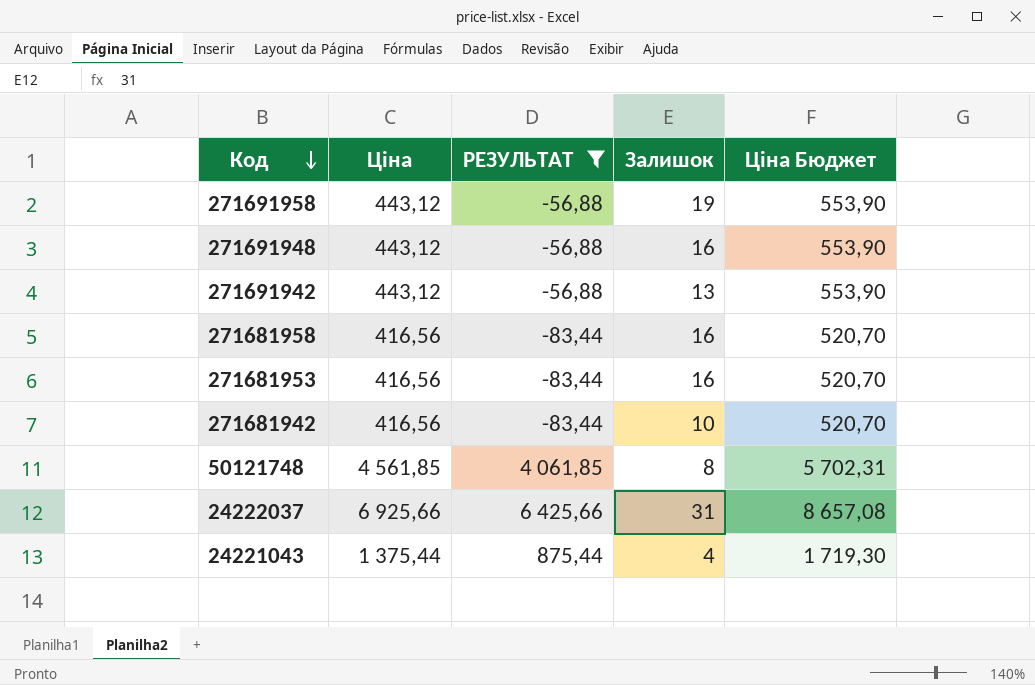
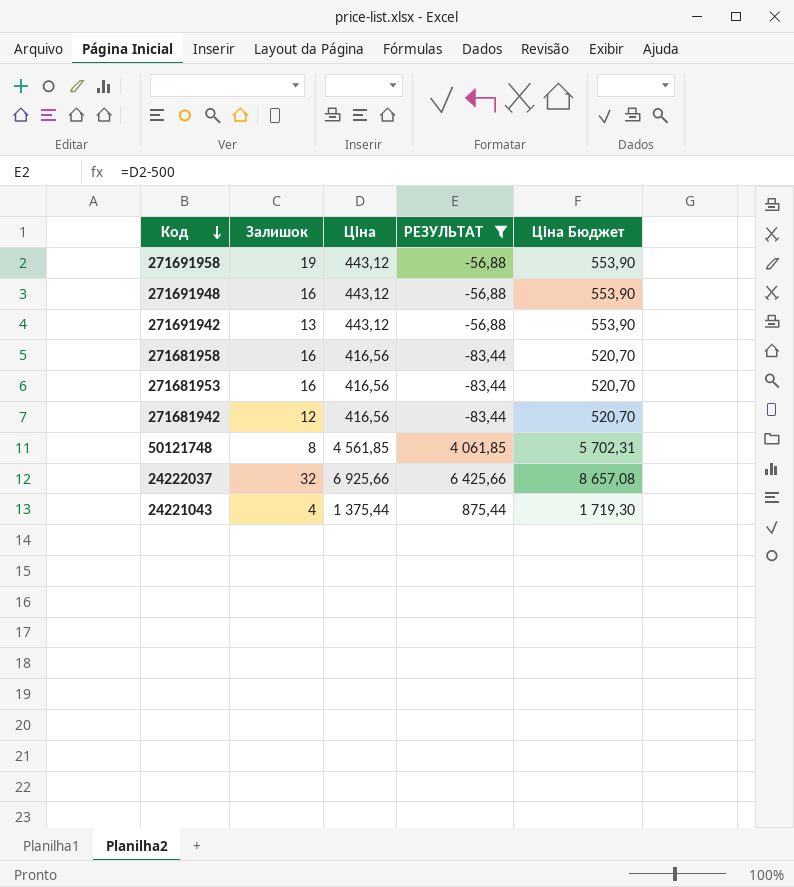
column Залишок | position: 4 -> 2
271681942 | Залишок: 10 -> 12
24222037 | Залишок: 31 -> 32

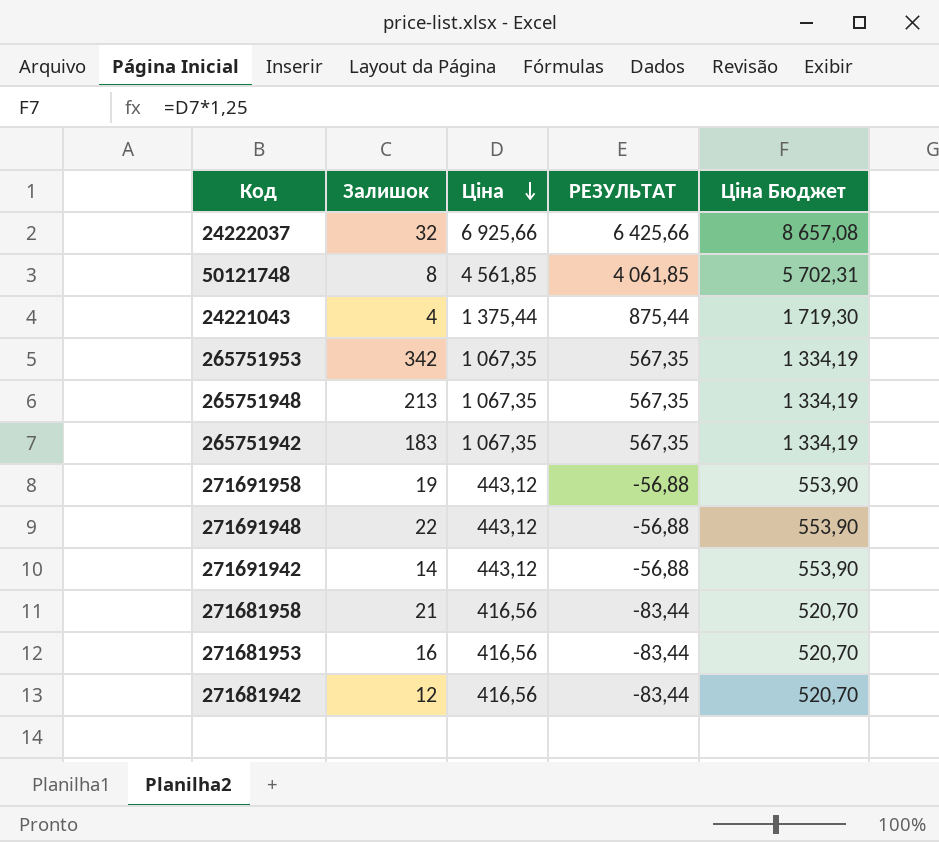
filter: РЕЗУЛЬТАТ != 567,35 -> none
row order: Код descending -> Ціна descending
271691948 | Залишок: 16 -> 22
271691942 | Залишок: 13 -> 14
271681958 | Залишок: 16 -> 21

